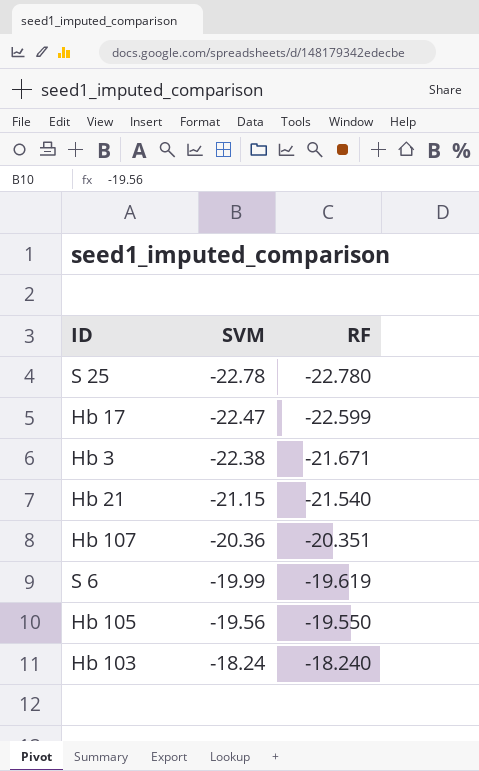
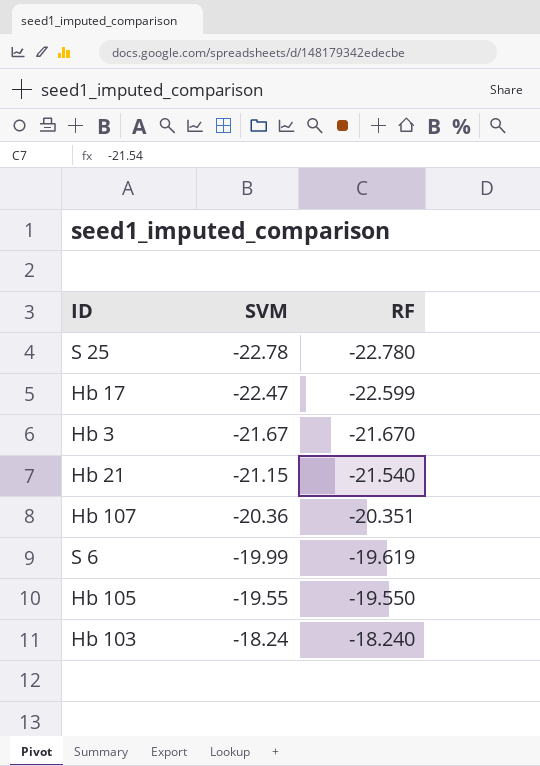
Hb 3 | SVM: -22.38 -> -21.67
Hb 3 | RF: -21.671 -> -21.670
Hb 105 | SVM: -19.56 -> -19.55

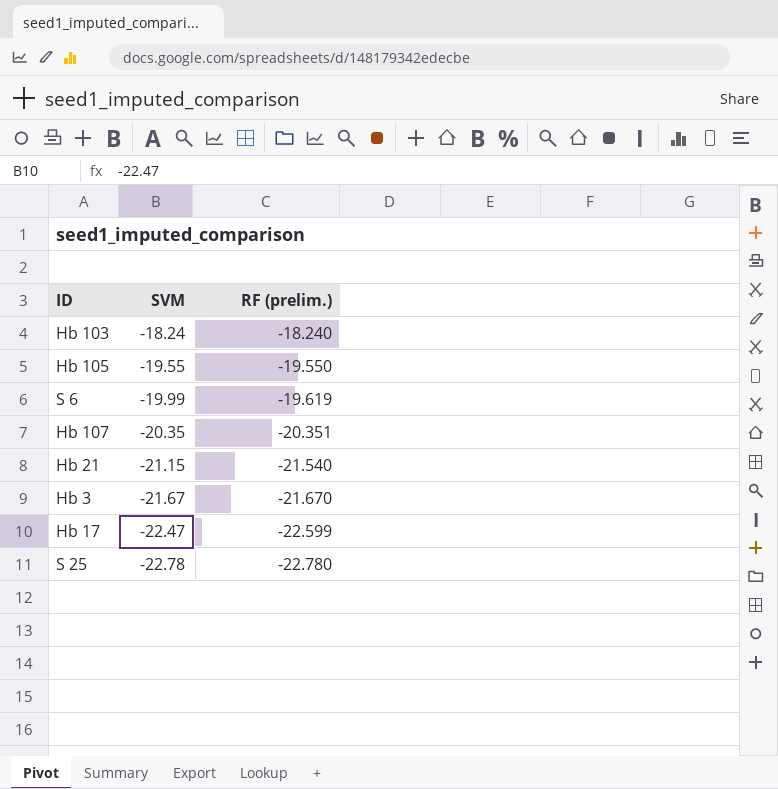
row order: SVM ascending -> SVM descending
column name: RF -> RF (prelim.)
Hb 107 | SVM: -20.36 -> -20.35

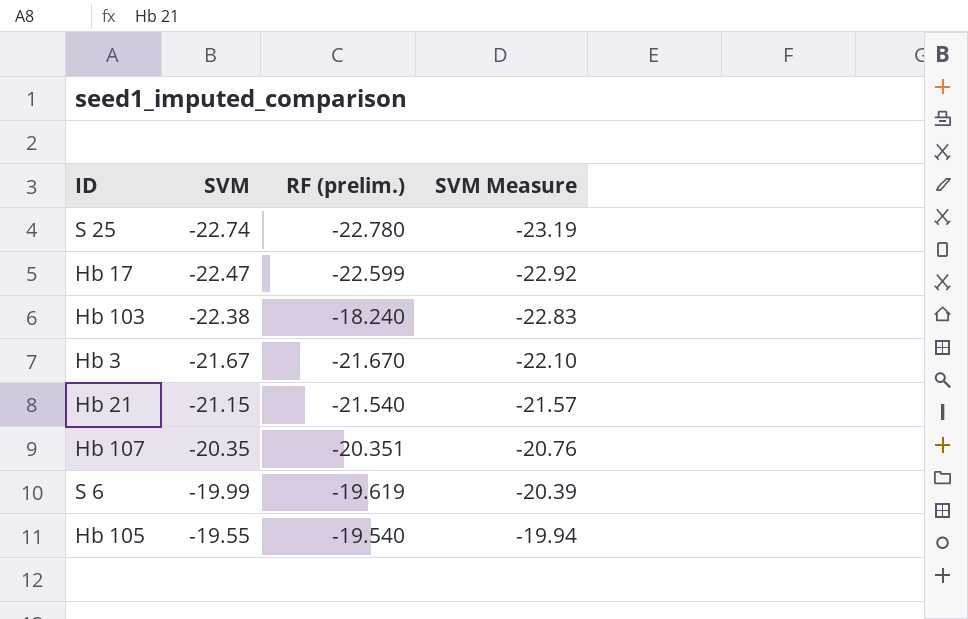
row order: SVM descending -> SVM ascending
column SVM Measure | formula: none -> [SVM] * 1.02
S 25 | SVM: -22.78 -> -22.74
Hb 103 | SVM: -18.24 -> -22.38
Hb 105 | RF (prelim.): -19.550 -> -19.540

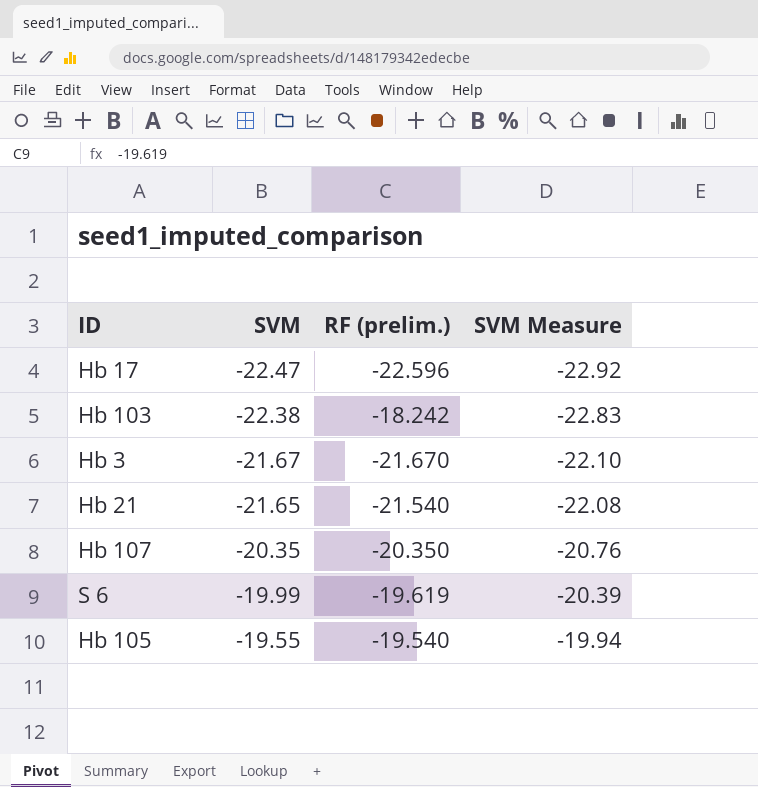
row S 25: -22.74 | -22.780 | -23.19 -> none
Hb 17 | RF (prelim.): -22.599 -> -22.596
Hb 103 | RF (prelim.): -18.240 -> -18.242
Hb 21 | SVM: -21.15 -> -21.65
Hb 21 | SVM Measure: -21.57 -> -22.08
Hb 107 | RF (prelim.): -20.351 -> -20.350

